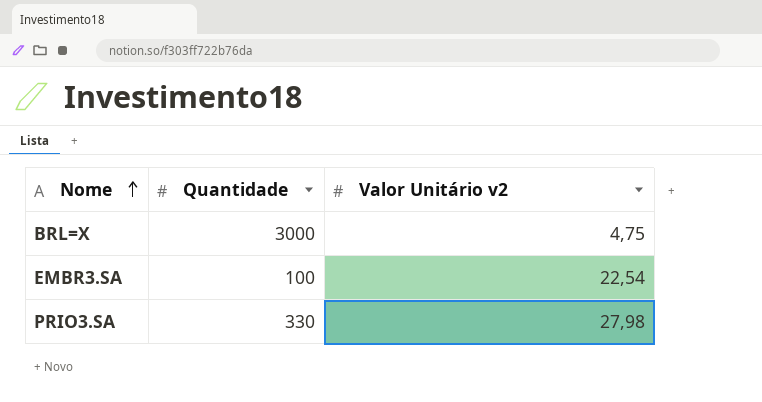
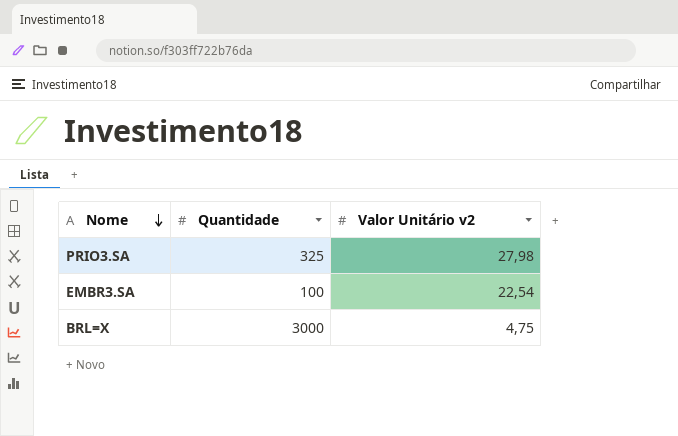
row order: Nome ascending -> Nome descending
PRIO3.SA | Quantidade: 330 -> 325

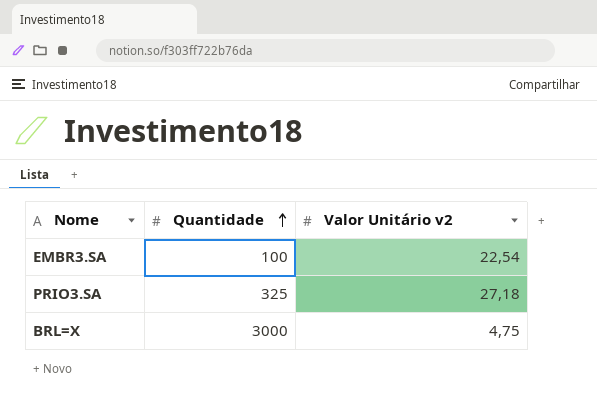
row order: Nome descending -> Quantidade ascending
PRIO3.SA | Valor Unitário v2: 27,98 -> 27,18

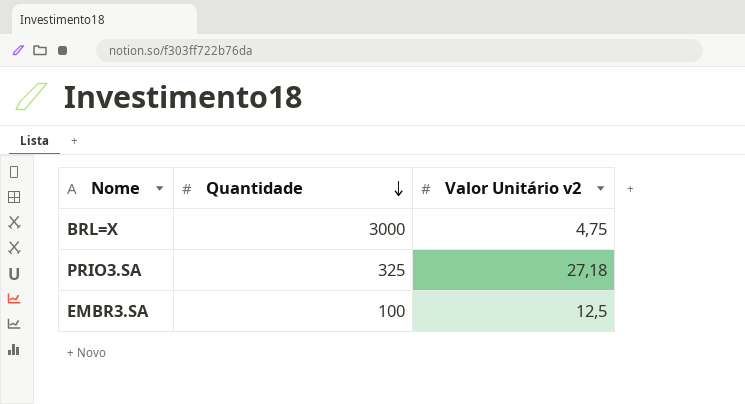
row order: Quantidade ascending -> Quantidade descending
EMBR3.SA | Valor Unitário v2: 22,54 -> 12,5

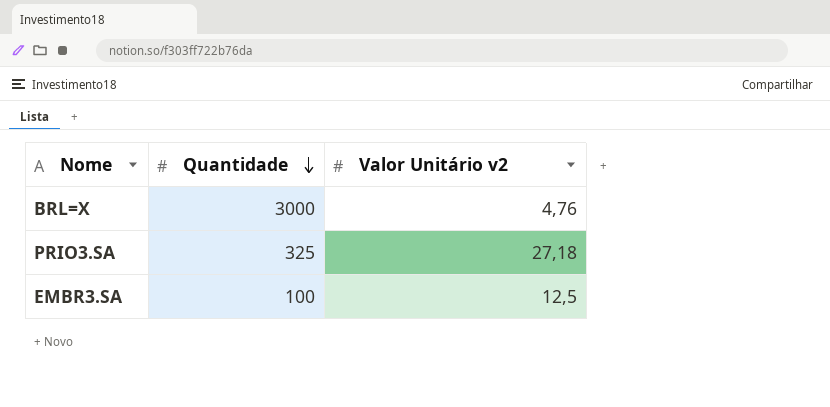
BRL=X | Valor Unitário v2: 4,75 -> 4,76

